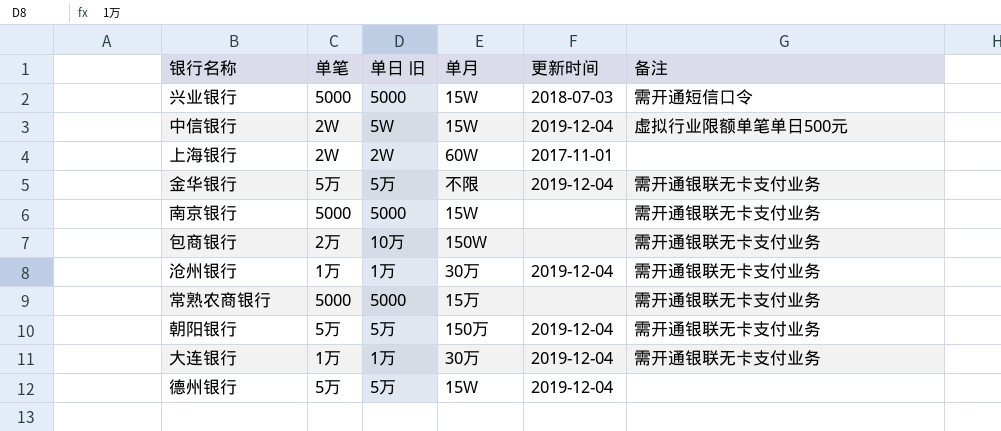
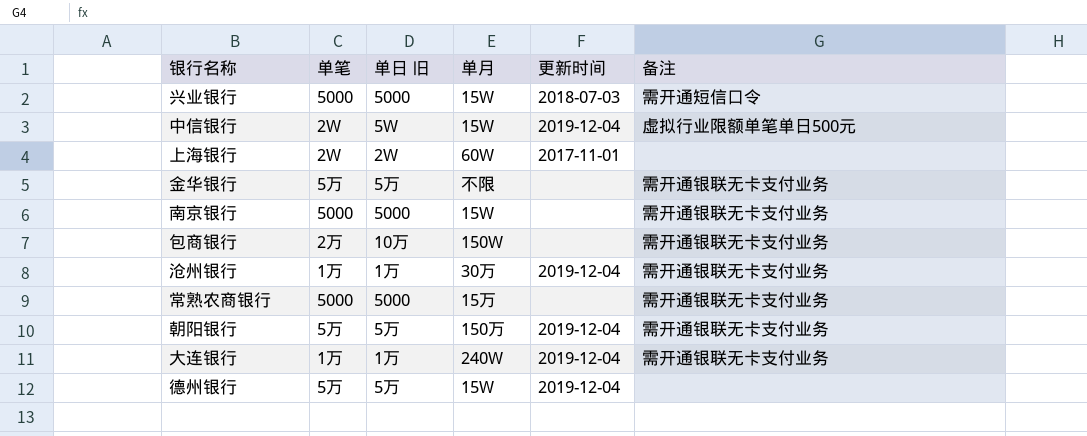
金华银行 | 更新时间: 2019-12-04 -> none
大连银行 | 单月: 30万 -> 240W

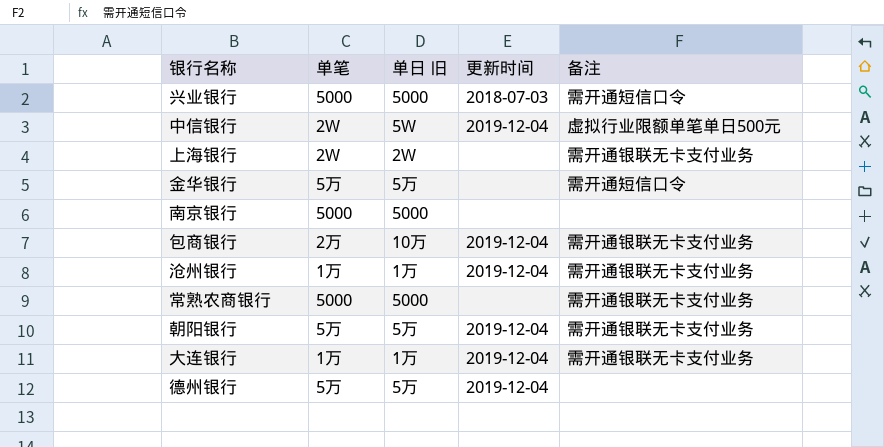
column 单月 | position: 4 -> none
上海银行 | 更新时间: 2017-11-01 -> none
上海银行 | 备注: none -> 需开通银联无卡支付业务
金华银行 | 备注: 需开通银联无卡支付业务 -> 需开通短信口令
南京银行 | 备注: 需开通银联无卡支付业务 -> none
包商银行 | 更新时间: none -> 2019-12-04

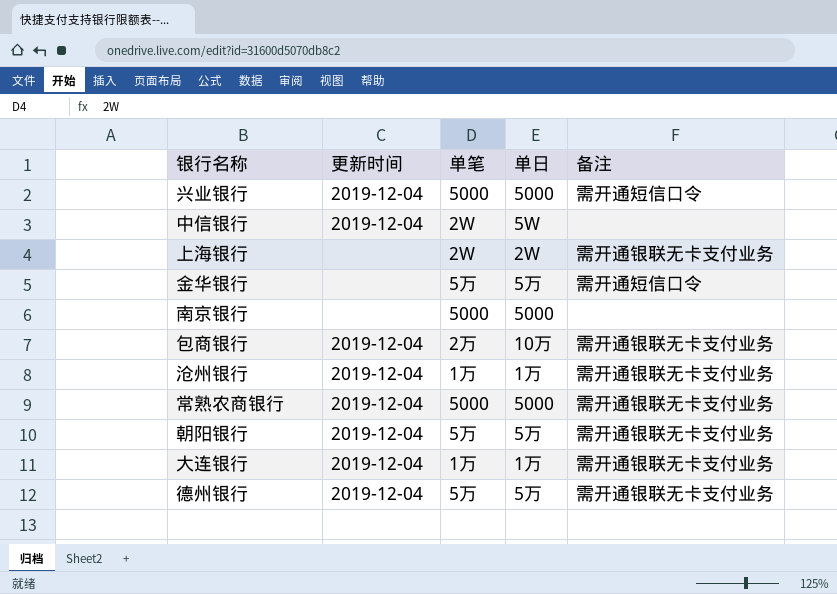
column 更新时间 | position: 4 -> 2
column name: 单日 旧 -> 单日
兴业银行 | 更新时间: 2018-07-03 -> 2019-12-04
中信银行 | 备注: 虚拟行业限额单笔单日500元 -> none
常熟农商银行 | 更新时间: none -> 2019-12-04
德州银行 | 备注: none -> 需开通银联无卡支付业务

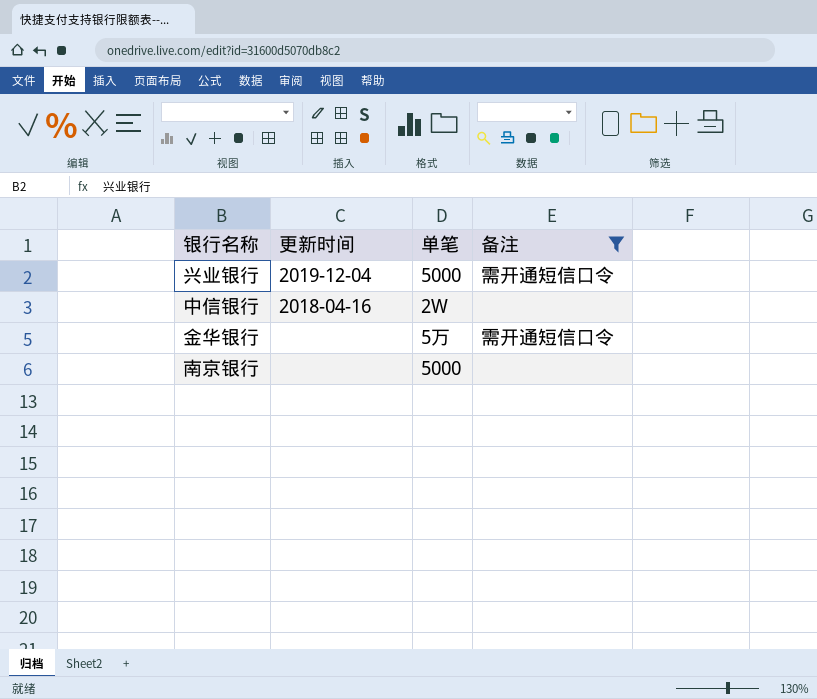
filter: none -> 备注 != 需开通银联无卡支付业务
column 单日 | position: 4 -> none
中信银行 | 更新时间: 2019-12-04 -> 2018-04-16

